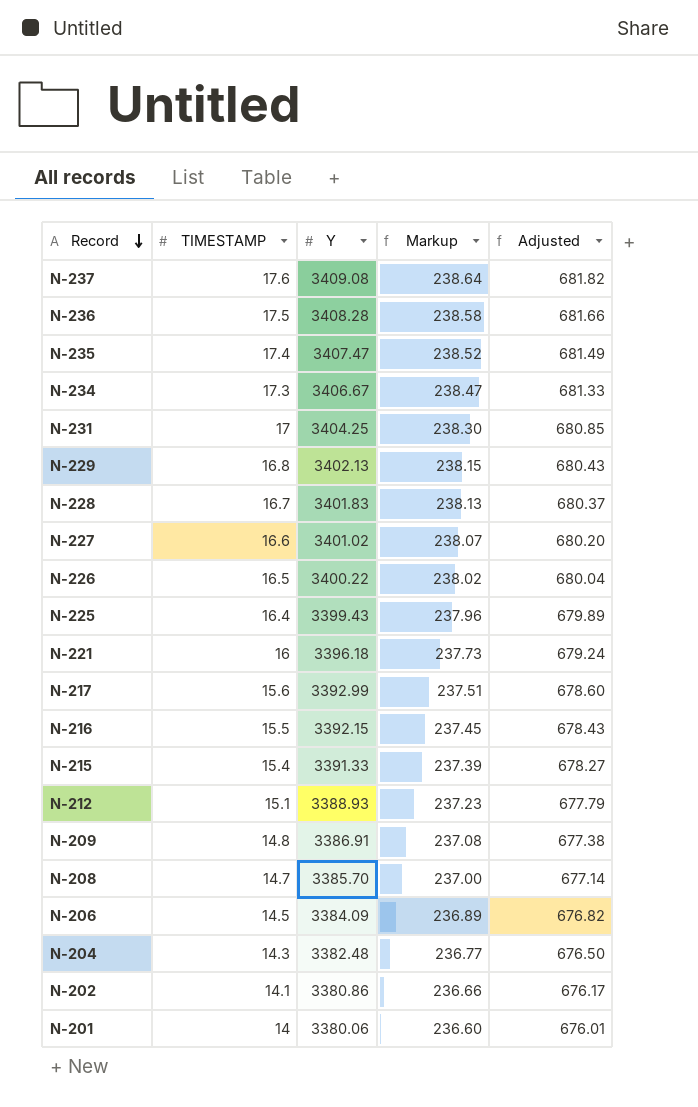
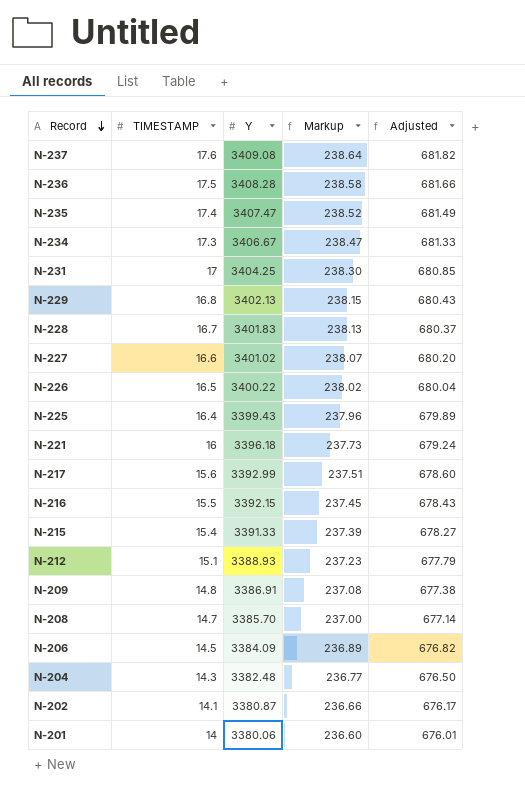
N-202 | Y: 3380.86 -> 3380.87

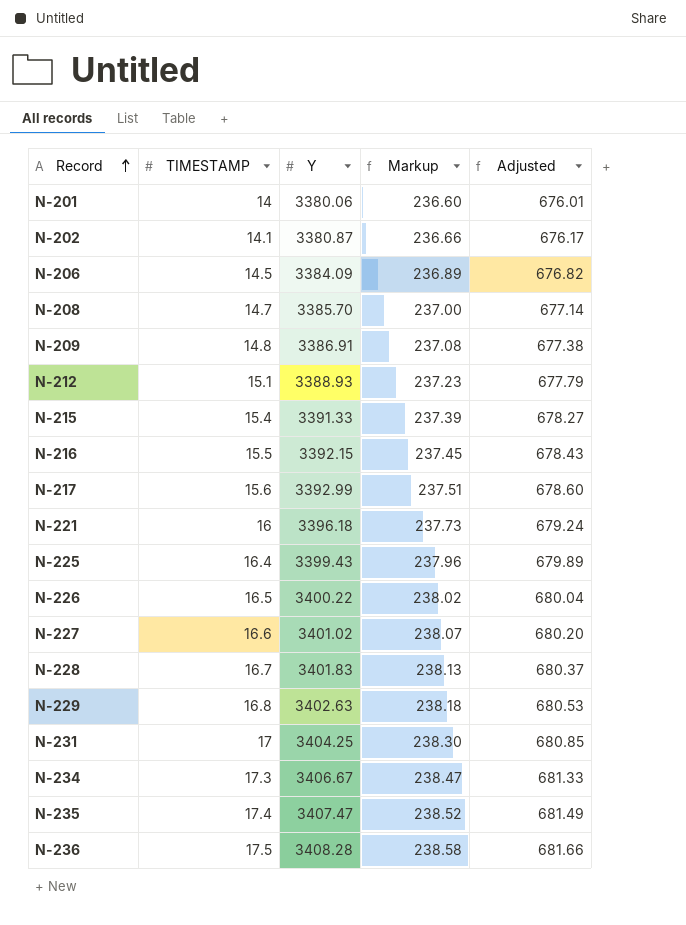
row order: Record descending -> Record ascending
row N-237: 17.6 | 3409.08 | 238.64 | 681.82 -> none
row N-204: 14.3 | 3382.48 | 236.77 | 676.50 -> none
N-229 | Y: 3402.13 -> 3402.63
N-229 | Markup: 238.15 -> 238.18
N-229 | Adjusted: 680.43 -> 680.53

